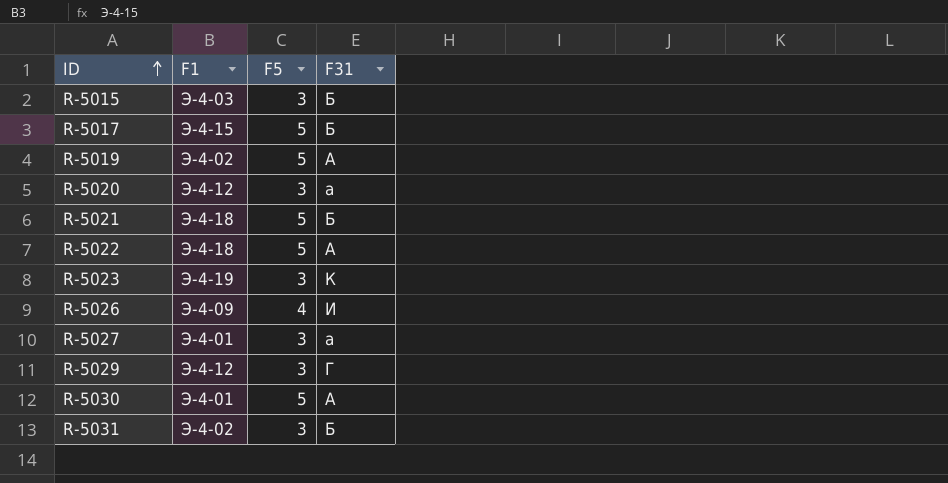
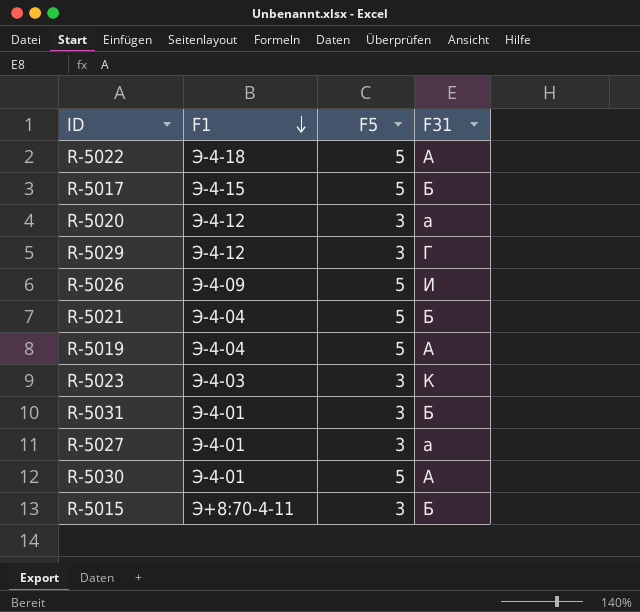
row order: ID ascending -> F1 descending
R-5026 | F5: 4 -> 5
R-5021 | F1: Э-4-18 -> Э-4-04
R-5019 | F1: Э-4-02 -> Э-4-04
R-5023 | F1: Э-4-19 -> Э-4-03
R-5031 | F1: Э-4-02 -> Э-4-01
R-5015 | F1: Э-4-03 -> Э+8:70-4-11

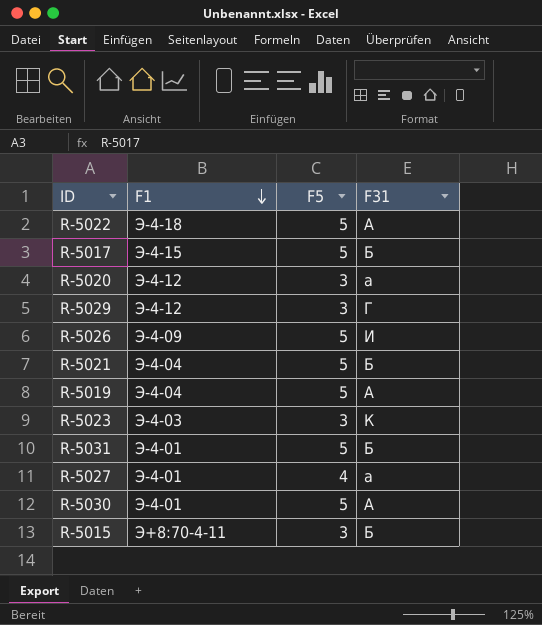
R-5031 | F5: 3 -> 5
R-5027 | F5: 3 -> 4

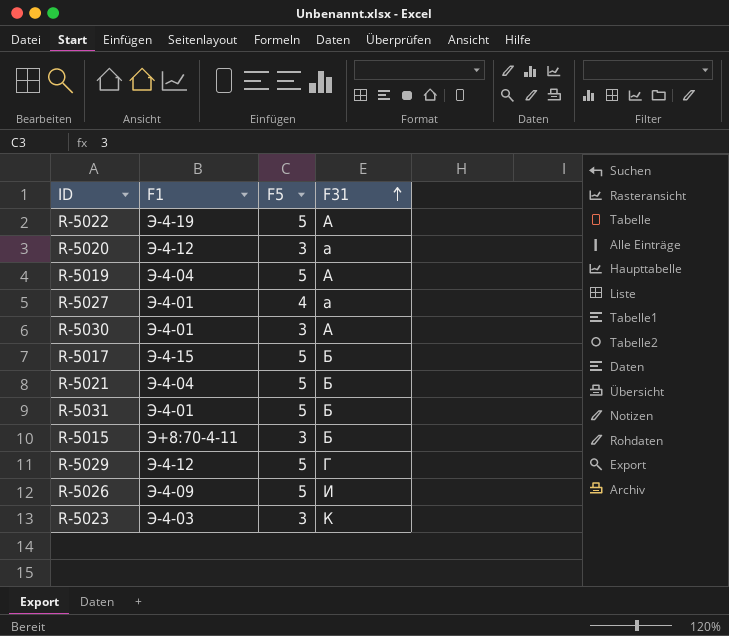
row order: F1 descending -> F31 ascending
R-5022 | F1: Э-4-18 -> Э-4-19
R-5030 | F5: 5 -> 3
R-5029 | F5: 3 -> 5

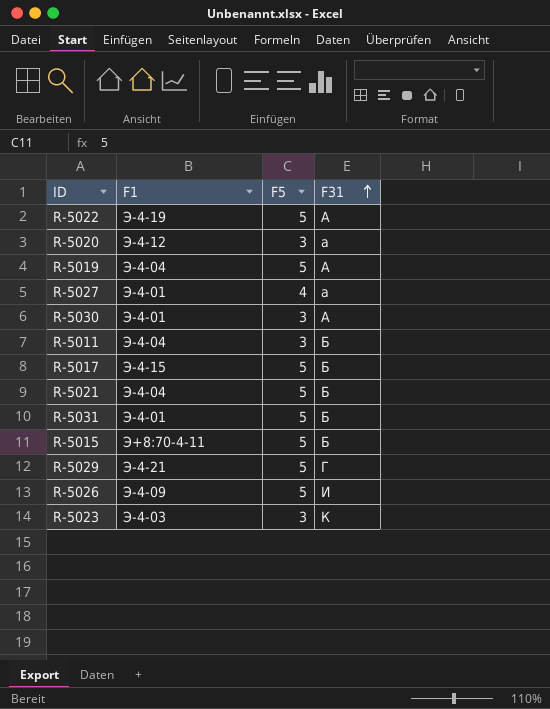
row R-5011: none -> Э-4-04 | 3 | Б
R-5015 | F5: 3 -> 5
R-5029 | F1: Э-4-12 -> Э-4-21

